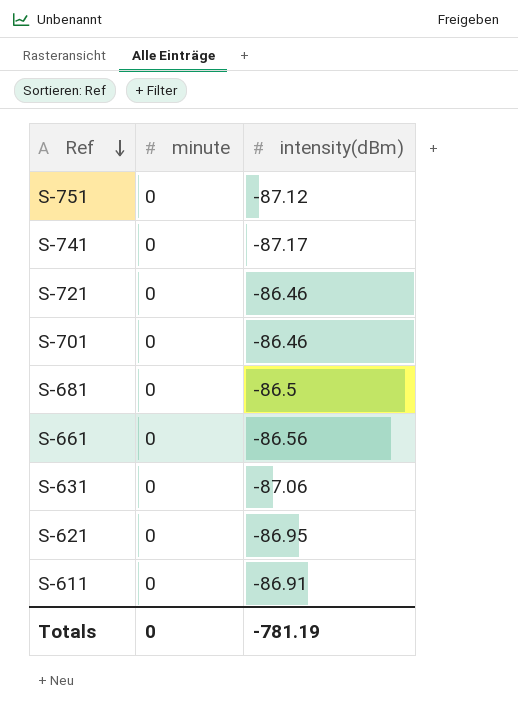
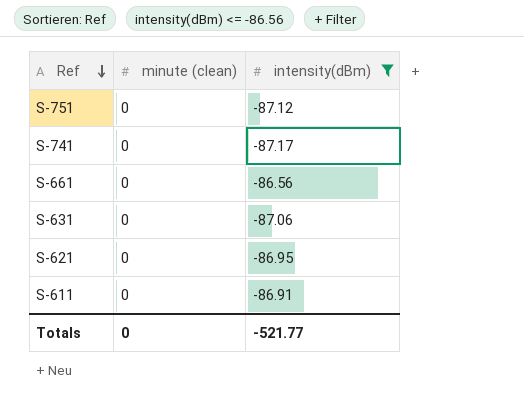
filter: none -> intensity(dBm) <= -86.56
column name: minute -> minute (clean)
Totals | intensity(dBm): -781.19 -> -521.77

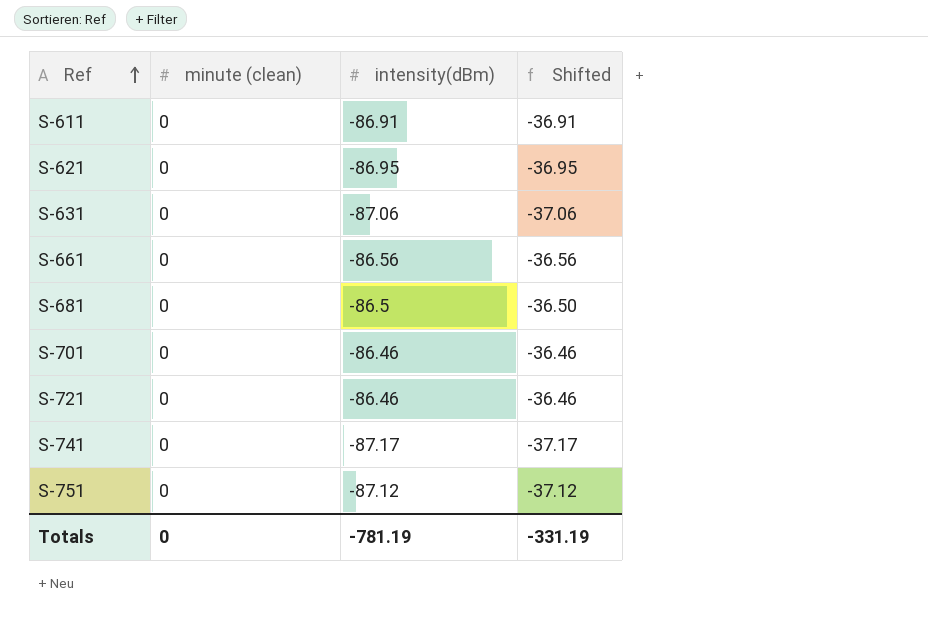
filter: intensity(dBm) <= -86.56 -> none
row order: Ref descending -> Ref ascending
column Shifted | formula: none -> [intensity(dBm)] + 50
Totals | intensity(dBm): -521.77 -> -781.19

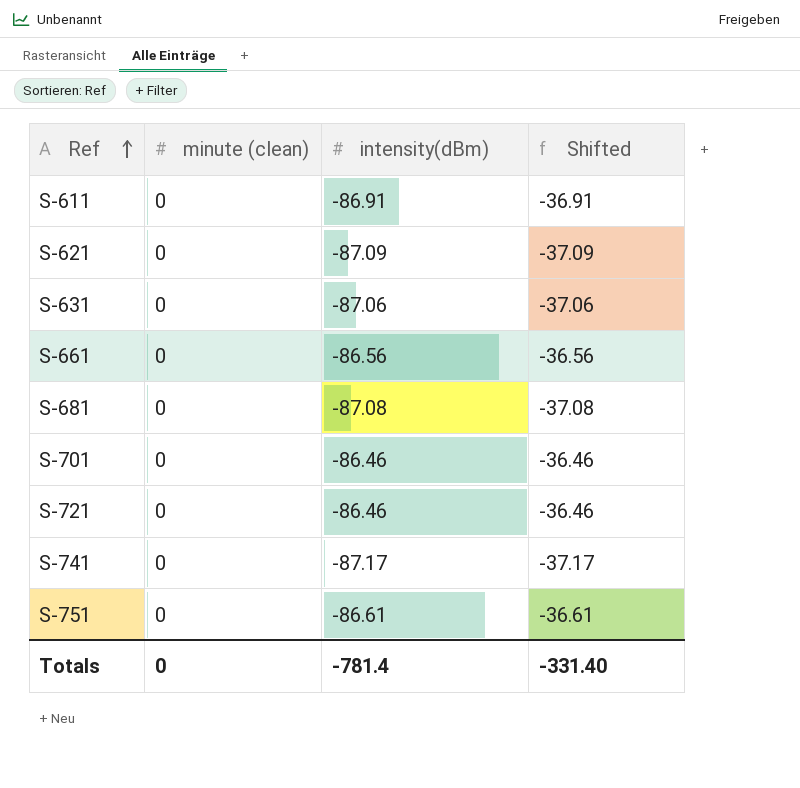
S-621 | intensity(dBm): -86.95 -> -87.09
S-621 | Shifted: -36.95 -> -37.09
S-681 | intensity(dBm): -86.5 -> -87.08
S-681 | Shifted: -36.50 -> -37.08
S-751 | intensity(dBm): -87.12 -> -86.61
S-751 | Shifted: -37.12 -> -36.61
Totals | intensity(dBm): -781.19 -> -781.4
Totals | Shifted: -331.19 -> -331.40

